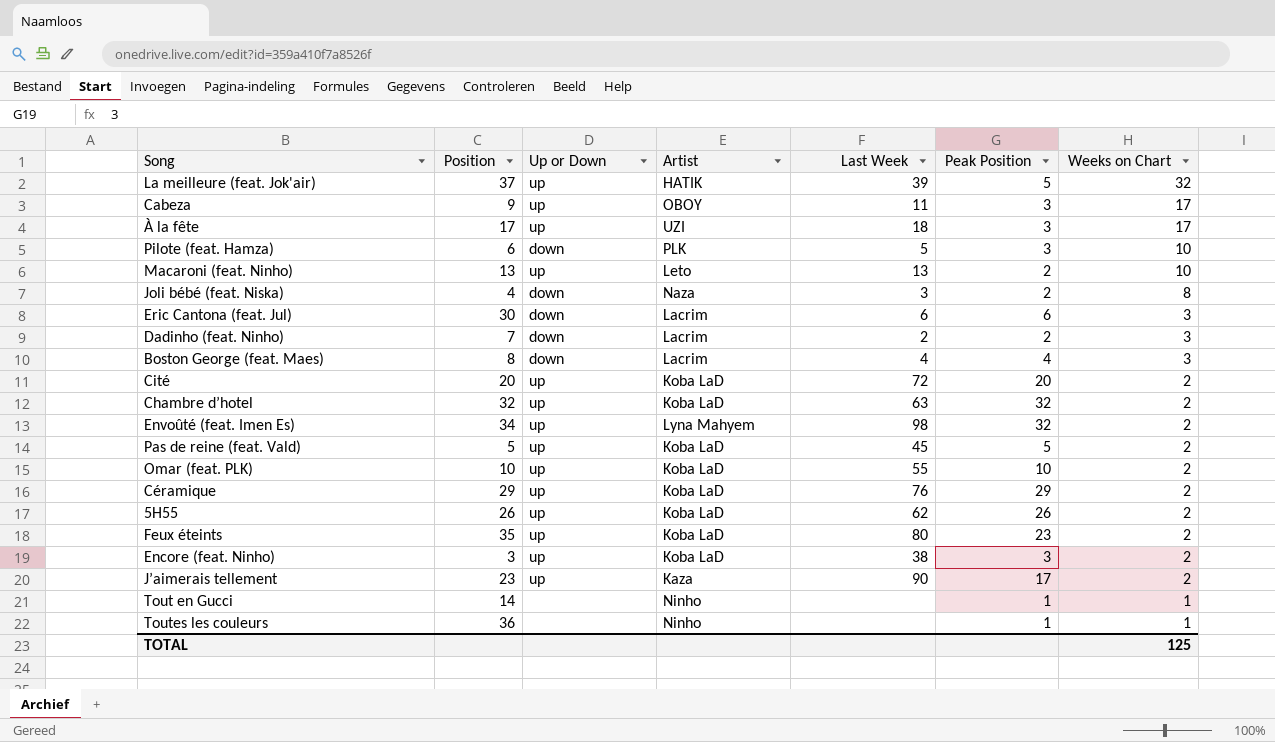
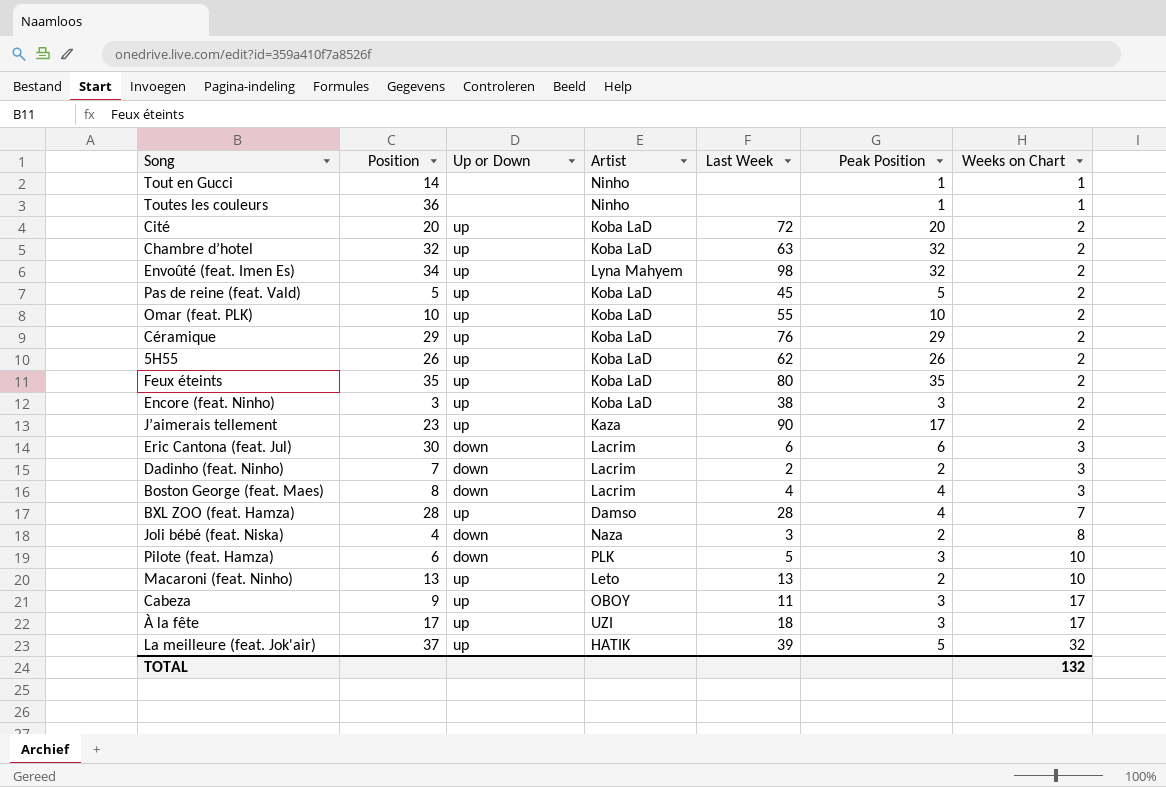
row order: Weeks on Chart descending -> Weeks on Chart ascending
Feux éteints | Peak Position: 23 -> 35
row BXL ZOO (feat. Hamza): none -> 28 | up | Damso | 28 | 4 | 7
TOTAL | Weeks on Chart: 125 -> 132

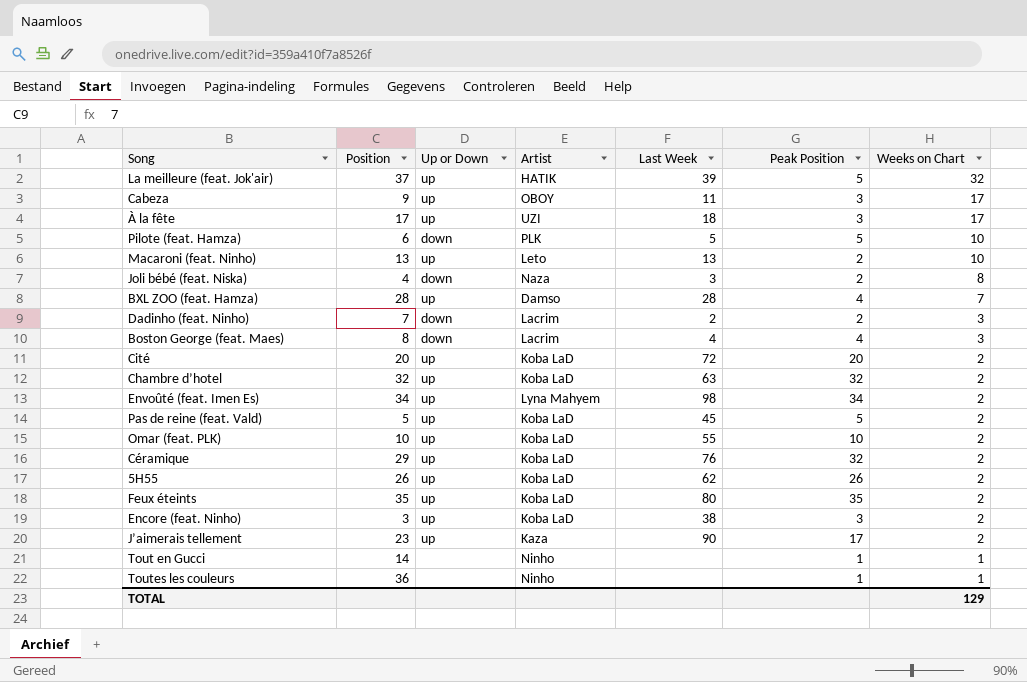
row order: Weeks on Chart ascending -> Weeks on Chart descending
row Eric Cantona (feat. Jul): 30 | down | Lacrim | 6 | 6 | 3 -> none
Pilote (feat. Hamza) | Peak Position: 3 -> 5
Envoûté (feat. Imen Es) | Peak Position: 32 -> 34
Céramique | Peak Position: 29 -> 32
TOTAL | Weeks on Chart: 132 -> 129

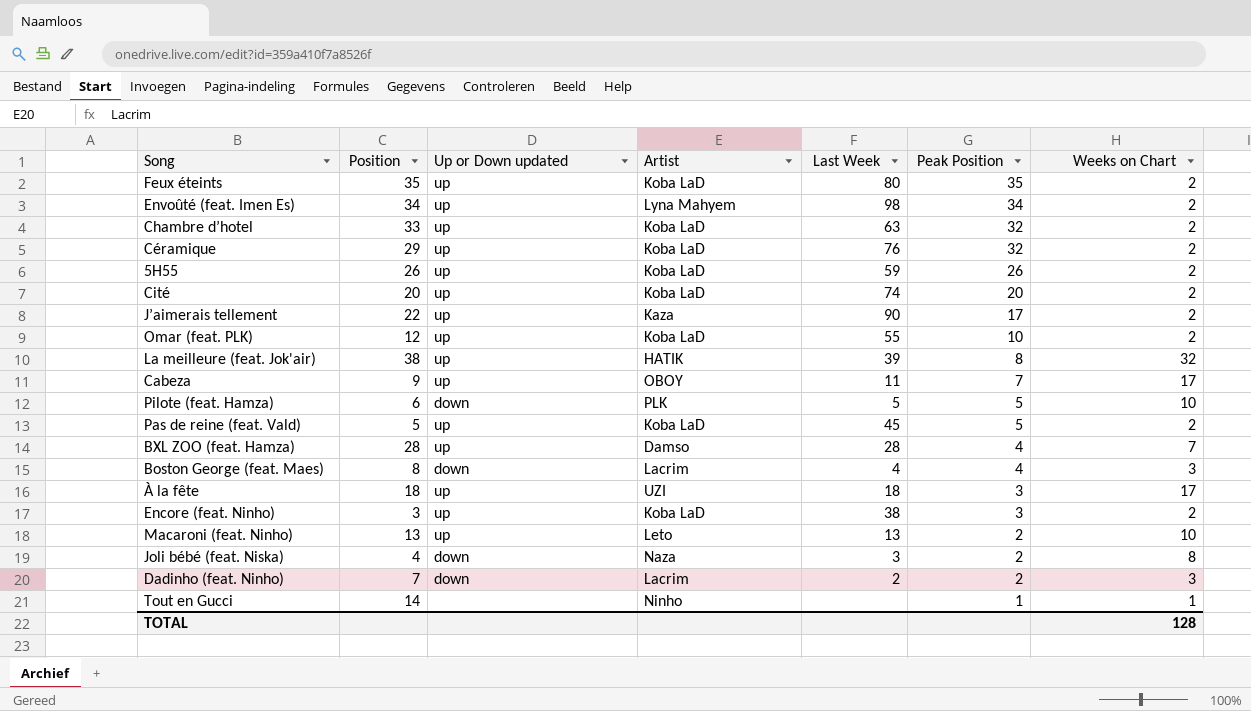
row order: Weeks on Chart descending -> Peak Position descending
column name: Up or Down -> Up or Down updated
row Toutes les couleurs: 36 | none | Ninho | none | 1 | 1 -> none
Chambre d’hotel | Position: 32 -> 33
5H55 | Last Week: 62 -> 59
Cité | Last Week: 72 -> 74
J’aimerais tellement | Position: 23 -> 22
Omar (feat. PLK) | Position: 10 -> 12
La meilleure (feat. Jok'air) | Position: 37 -> 38
La meilleure (feat. Jok'air) | Peak Position: 5 -> 8
Cabeza | Peak Position: 3 -> 7
À la fête | Position: 17 -> 18
TOTAL | Weeks on Chart: 129 -> 128

